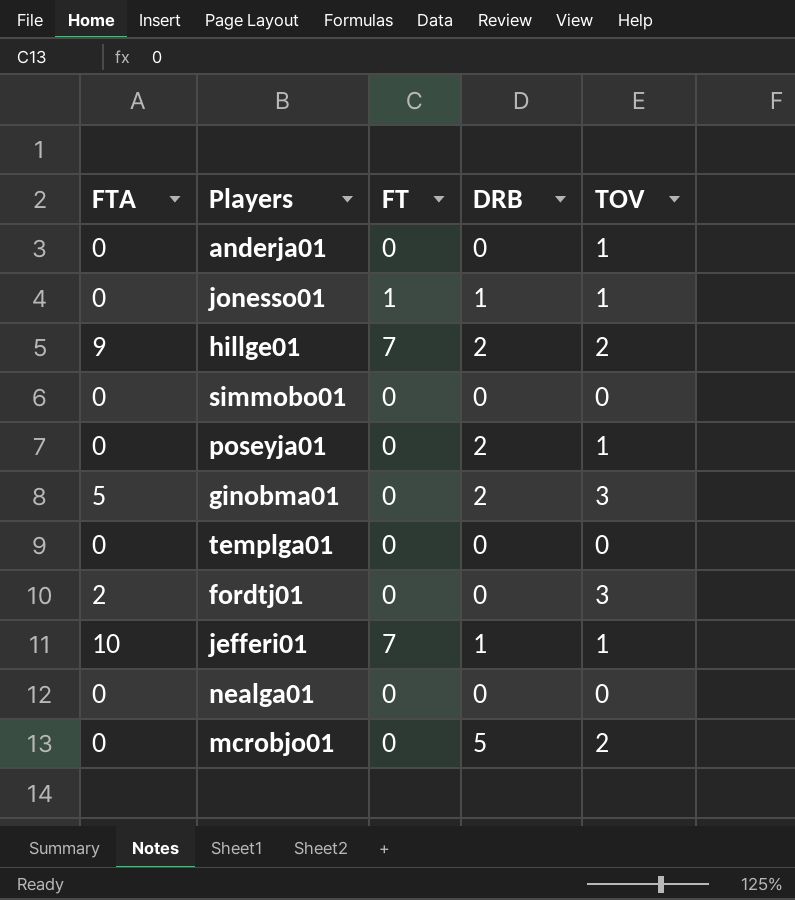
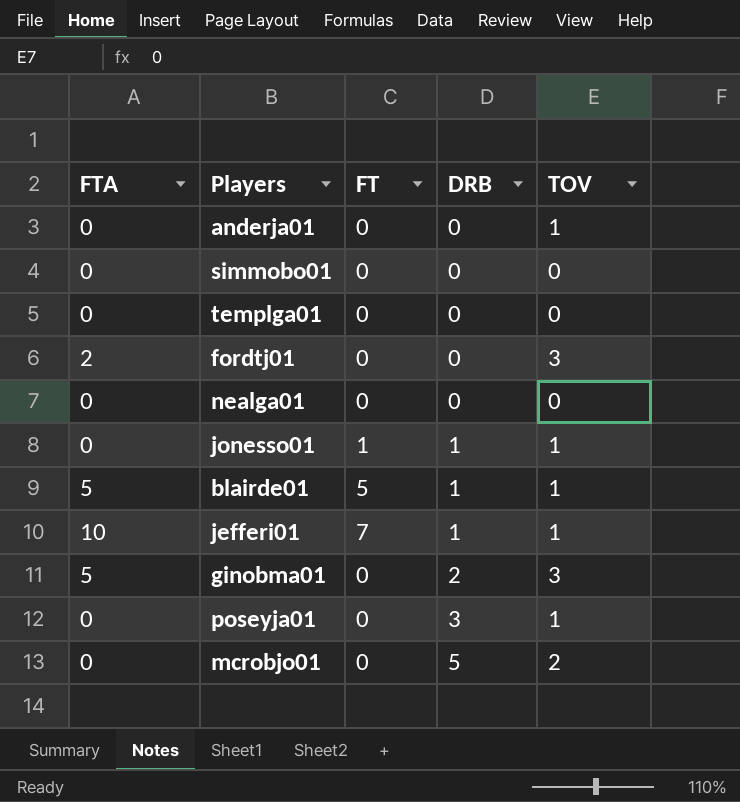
row order: none -> DRB ascending
row hillge01: 9 | 7 | 2 | 2 -> none
row blairde01: none -> 5 | 5 | 1 | 1
poseyja01 | DRB: 2 -> 3

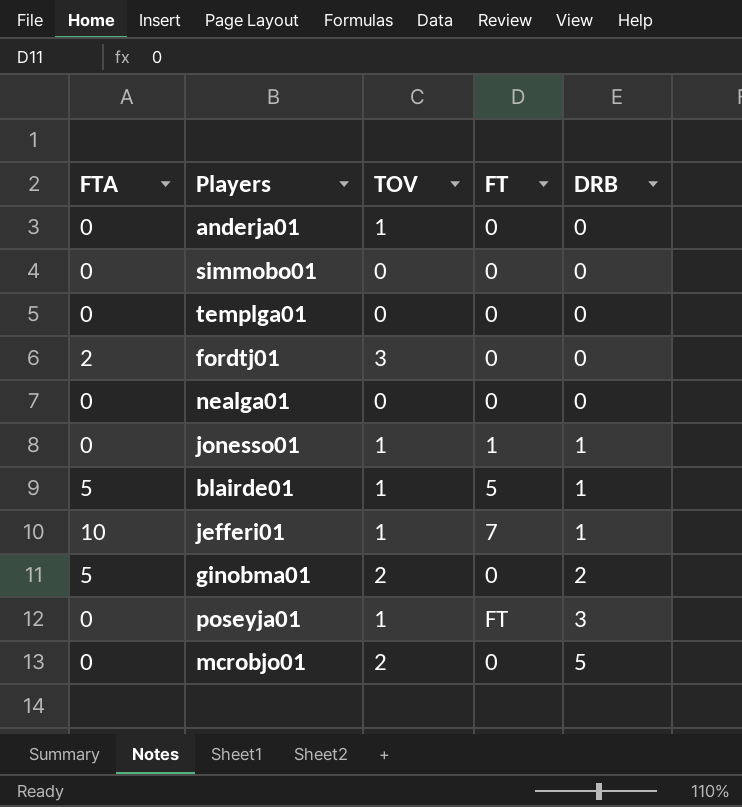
column TOV | position: 5 -> 3
ginobma01 | TOV: 3 -> 2
poseyja01 | FT: 0 -> FT

